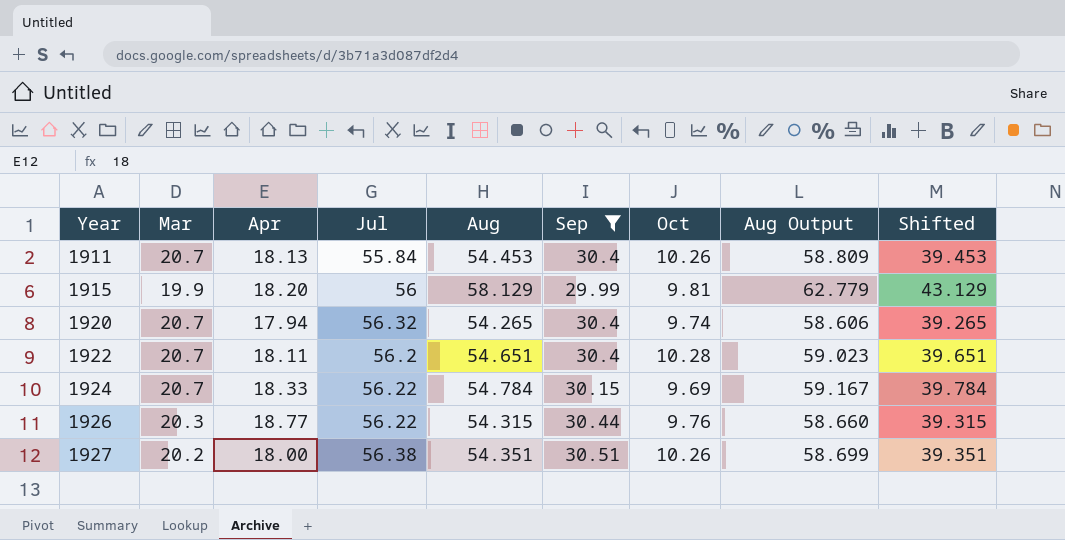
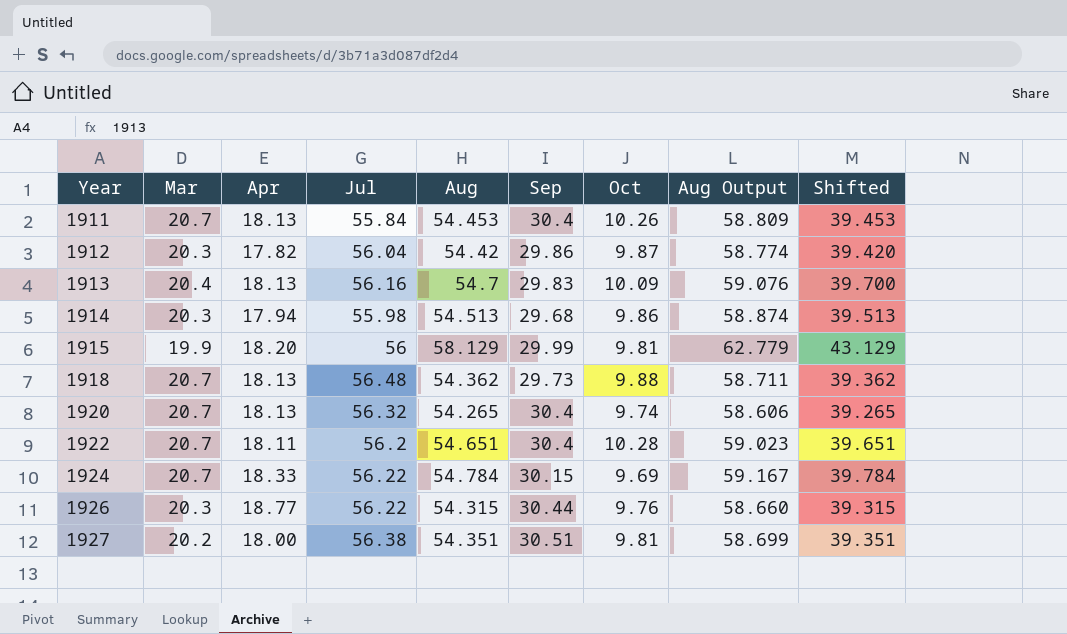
filter: Sep >= 29.99 -> none
1920 | Apr: 17.94 -> 18.13
1927 | Oct: 10.26 -> 9.81

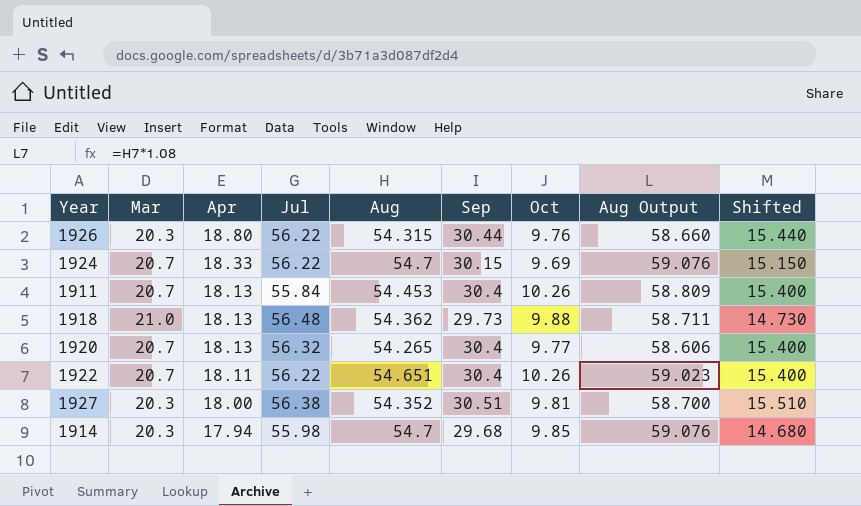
row order: Year ascending -> Apr descending
column Shifted | formula: [Aug] - 15 -> [Sep] - 15
row 1912: 20.3 | 17.82 | 56.04 | 54.42 | 29.86 | 9.87 | 58.774 | 39.420 -> none
row 1913: 20.4 | 18.13 | 56.16 | 54.7 | 29.83 | 10.09 | 59.076 | 39.700 -> none
row 1915: 19.9 | 18.20 | 56 | 58.129 | 29.99 | 9.81 | 62.779 | 43.129 -> none
1926 | Apr: 18.77 -> 18.80
1924 | Aug: 54.784 -> 54.7
1924 | Aug Output: 59.167 -> 59.076
1918 | Mar: 20.7 -> 21.0
1920 | Oct: 9.74 -> 9.77
1922 | Jul: 56.2 -> 56.22
1922 | Oct: 10.28 -> 10.26
1927 | Mar: 20.2 -> 20.3
1927 | Aug: 54.351 -> 54.352
1927 | Aug Output: 58.699 -> 58.700
1914 | Aug: 54.513 -> 54.7
1914 | Oct: 9.86 -> 9.85
1914 | Aug Output: 58.874 -> 59.076

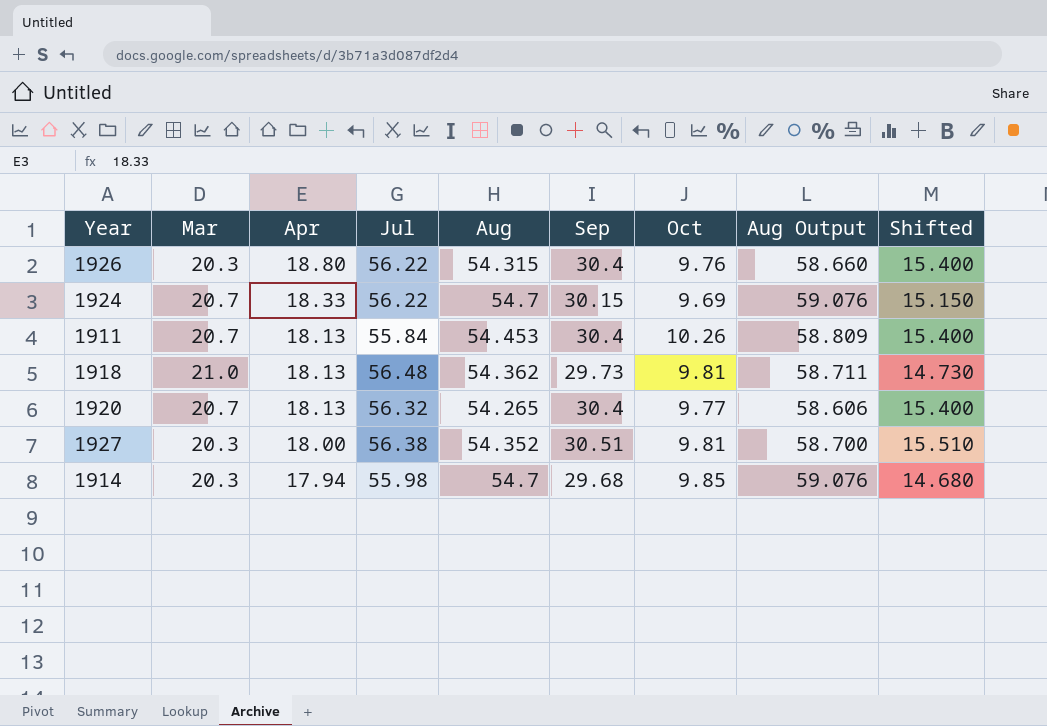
row 1922: 20.7 | 18.11 | 56.22 | 54.651 | 30.4 | 10.26 | 59.023 | 15.400 -> none
1926 | Sep: 30.44 -> 30.4
1926 | Shifted: 15.440 -> 15.400
1918 | Oct: 9.88 -> 9.81

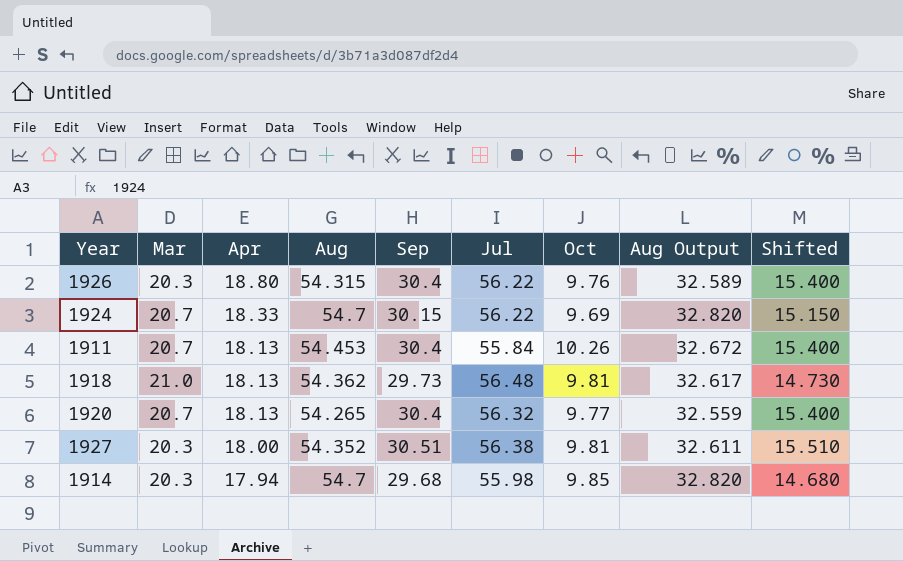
column Jul | position: 4 -> 6
column Aug Output | formula: [Aug] * 1.08 -> [Aug] * 0.6

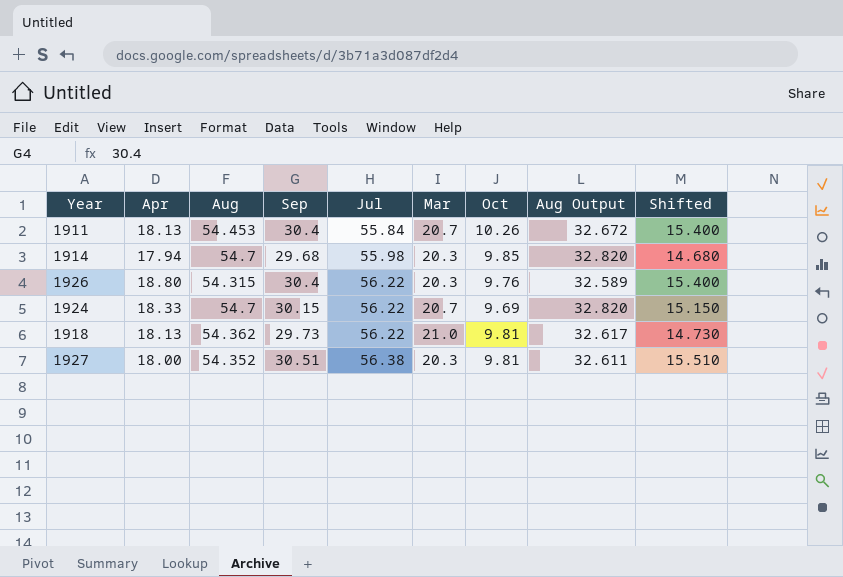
row order: Apr descending -> Jul ascending
column Mar | position: 2 -> 6
row 1920: 20.7 | 18.13 | 54.265 | 30.4 | 56.32 | 9.77 | 32.559 | 15.400 -> none
1918 | Jul: 56.48 -> 56.22

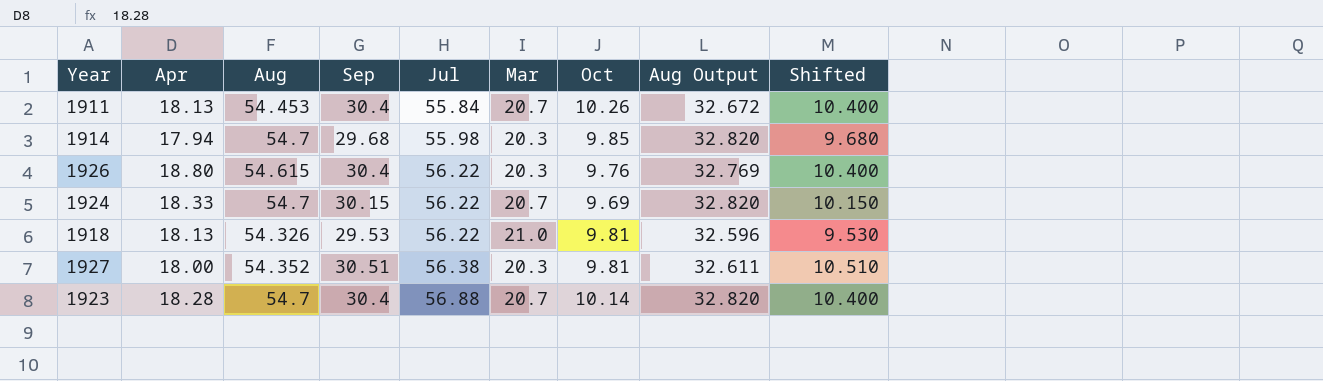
column Shifted | formula: [Sep] - 15 -> [Sep] - 20
1926 | Aug: 54.315 -> 54.615
1926 | Aug Output: 32.589 -> 32.769
1918 | Aug: 54.362 -> 54.326
1918 | Sep: 29.73 -> 29.53
1918 | Aug Output: 32.617 -> 32.596
row 1923: none -> 18.28 | 54.7 | 30.4 | 56.88 | 20.7 | 10.14 | 32.820 | 10.400

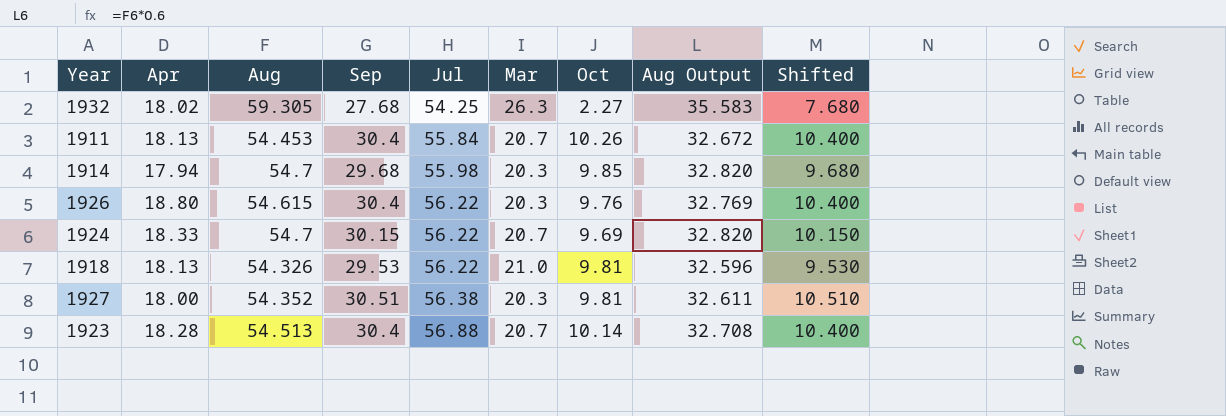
row 1932: none -> 18.02 | 59.305 | 27.68 | 54.25 | 26.3 | 2.27 | 35.583 | 7.680
1923 | Aug: 54.7 -> 54.513
1923 | Aug Output: 32.820 -> 32.708

